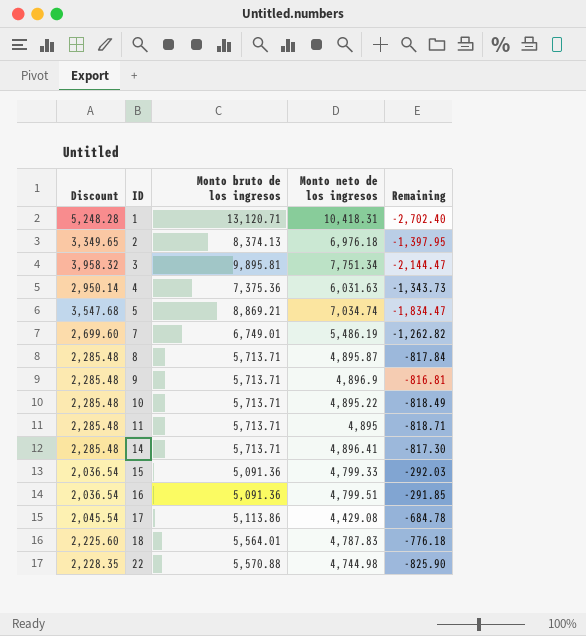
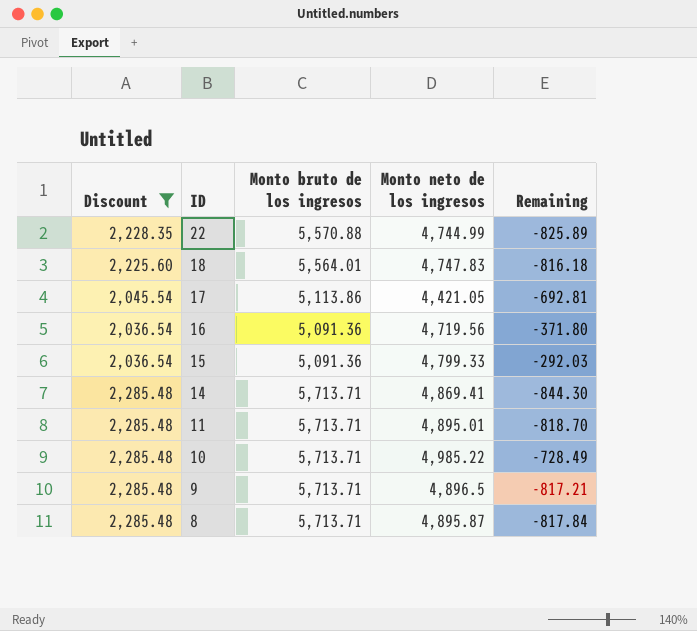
filter: none -> Discount <= 2,285.48
row order: ID ascending -> ID descending
22 | Monto neto de los ingresos: 4,744.98 -> 4,744.99
22 | Remaining: -825.90 -> -825.89
18 | Monto neto de los ingresos: 4,787.83 -> 4,747.83
18 | Remaining: -776.18 -> -816.18
17 | Monto neto de los ingresos: 4,429.08 -> 4,421.05
17 | Remaining: -684.78 -> -692.81
16 | Monto neto de los ingresos: 4,799.51 -> 4,719.56
16 | Remaining: -291.85 -> -371.80
14 | Monto neto de los ingresos: 4,896.41 -> 4,869.41
14 | Remaining: -817.30 -> -844.30
11 | Monto neto de los ingresos: 4,895 -> 4,895.01
11 | Remaining: -818.71 -> -818.70
10 | Monto neto de los ingresos: 4,895.22 -> 4,985.22
10 | Remaining: -818.49 -> -728.49
9 | Monto neto de los ingresos: 4,896.9 -> 4,896.5
9 | Remaining: -816.81 -> -817.21

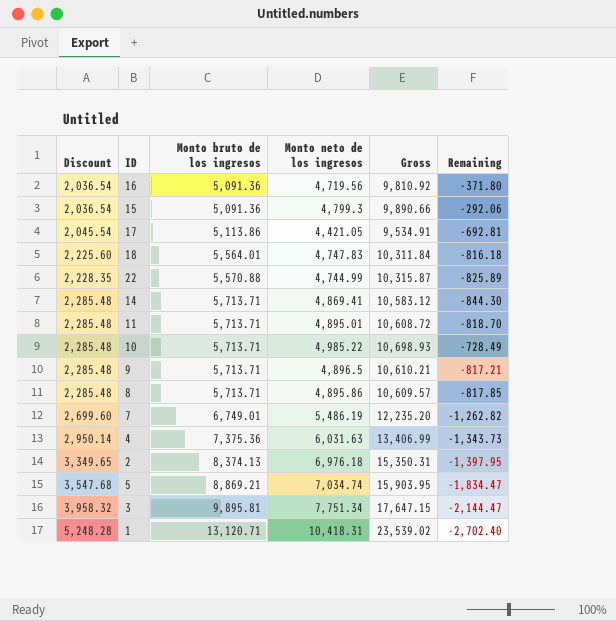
filter: Discount <= 2,285.48 -> none
row order: ID descending -> Discount ascending
column Gross | formula: none -> [Monto bruto de los ingresos] + [Monto neto de los ingresos]
15 | Monto neto de los ingresos: 4,799.33 -> 4,799.3
15 | Remaining: -292.03 -> -292.06
8 | Monto neto de los ingresos: 4,895.87 -> 4,895.86
8 | Remaining: -817.84 -> -817.85

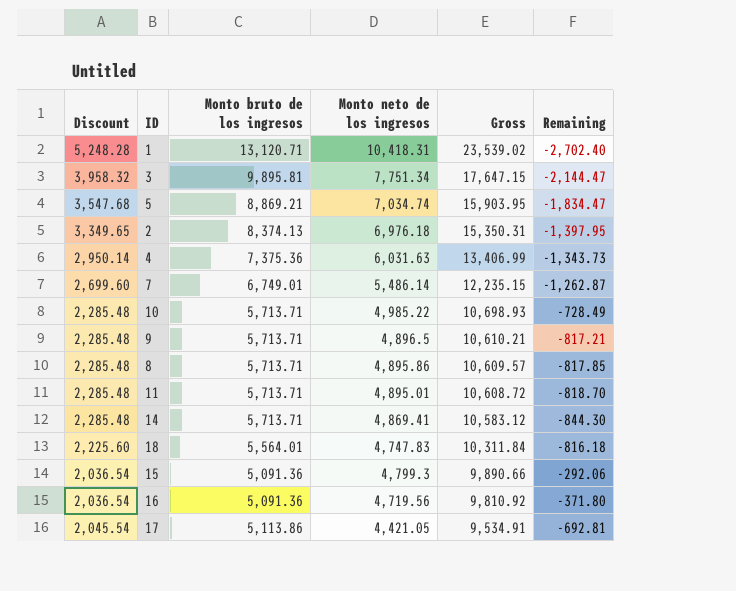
row order: Discount ascending -> Gross descending
row 22: 2,228.35 | 5,570.88 | 4,744.99 | 10,315.87 | -825.89 -> none
7 | Monto neto de los ingresos: 5,486.19 -> 5,486.14
7 | Gross: 12,235.20 -> 12,235.15
7 | Remaining: -1,262.82 -> -1,262.87

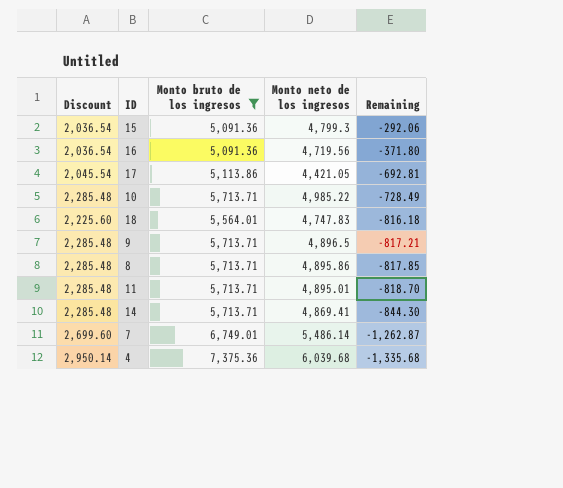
filter: none -> Monto bruto de los ingresos <= 7,375.36
row order: Gross descending -> Remaining descending
column Gross | formula: [Monto bruto de los ingresos] + [Monto neto de los ingresos] -> none
4 | Monto neto de los ingresos: 6,031.63 -> 6,039.68
4 | Remaining: -1,343.73 -> -1,335.68

